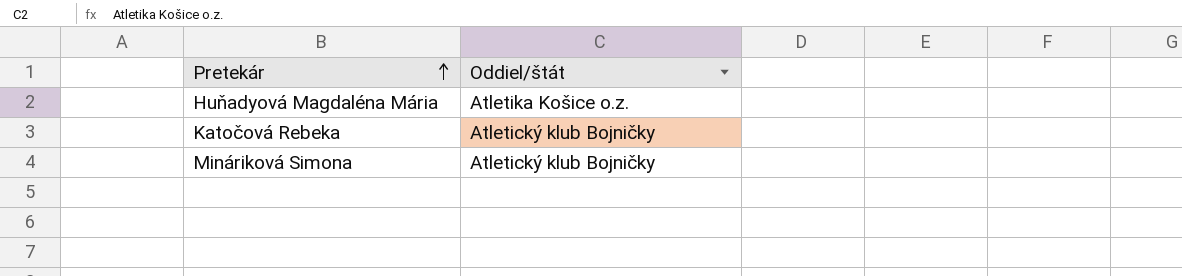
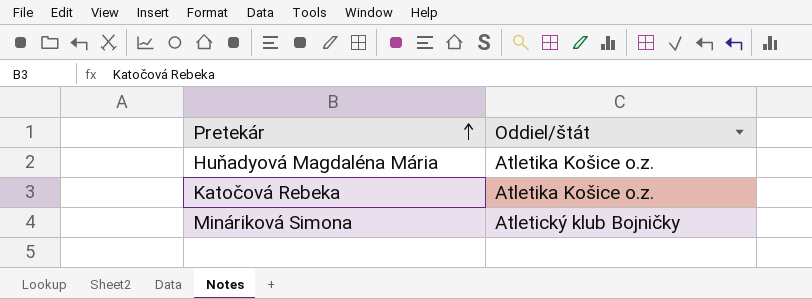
Katočová Rebeka | Oddiel/štát: Atletický klub Bojničky -> Atletika Košice o.z.

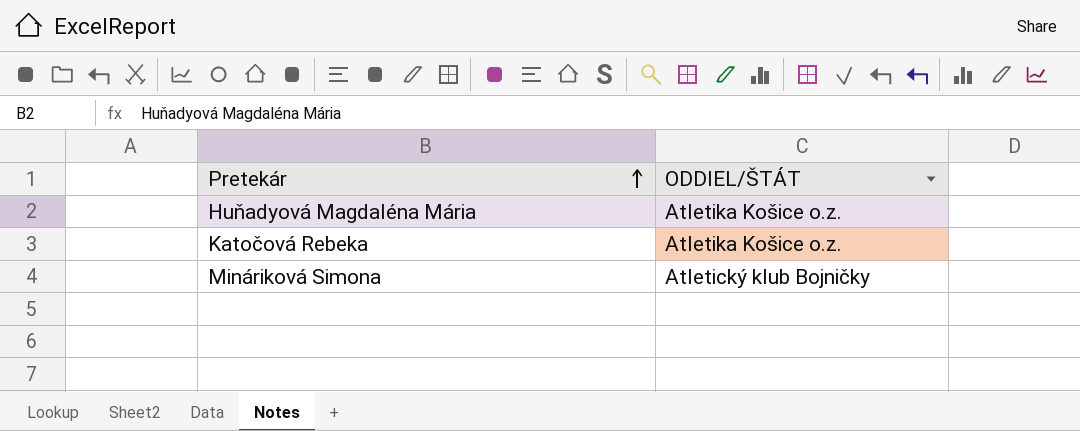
column name: Oddiel/štát -> ODDIEL/ŠTÁT

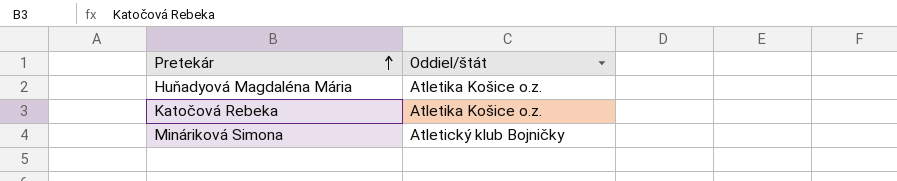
column name: ODDIEL/ŠTÁT -> Oddiel/štát

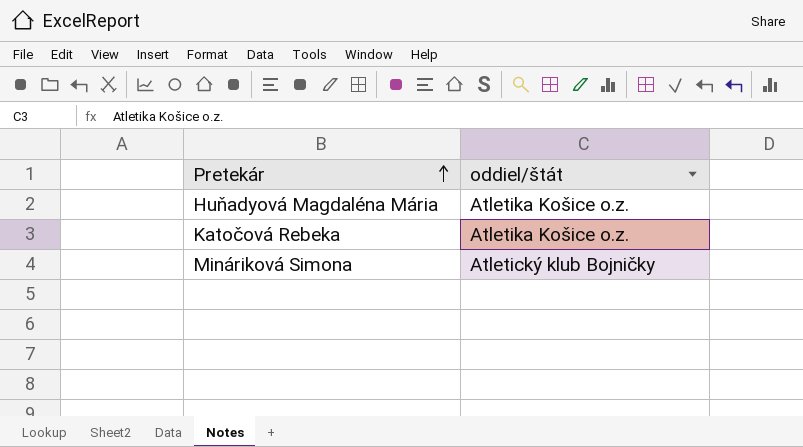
column name: Oddiel/štát -> oddiel/štát

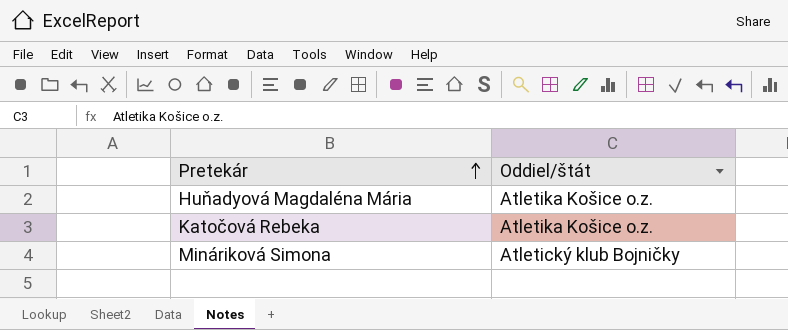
column name: oddiel/štát -> Oddiel/štát

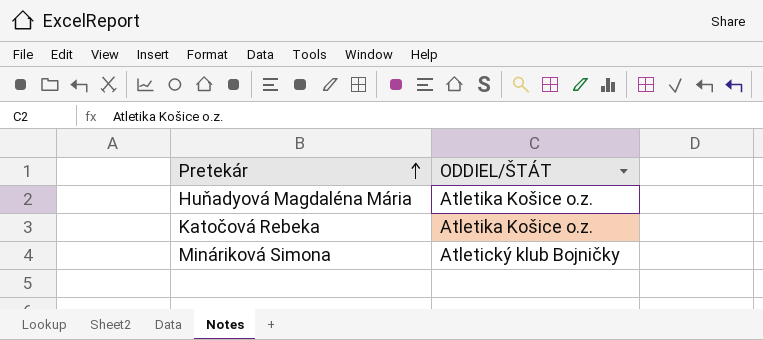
column name: Oddiel/štát -> ODDIEL/ŠTÁT

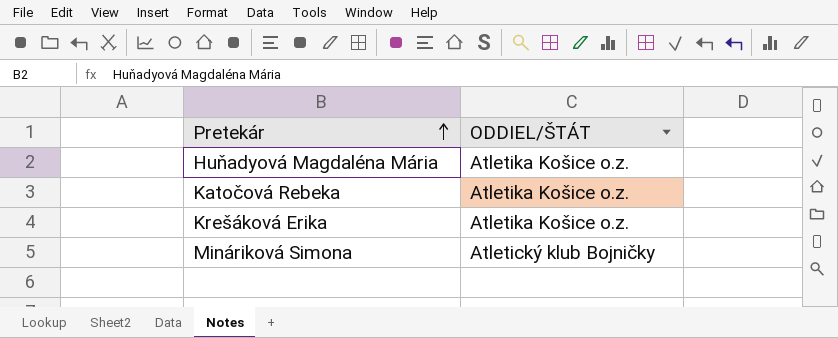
row Krešáková Erika: none -> Atletika Košice o.z.

